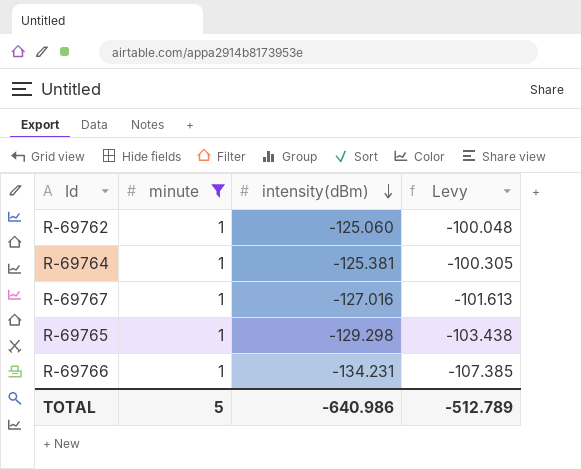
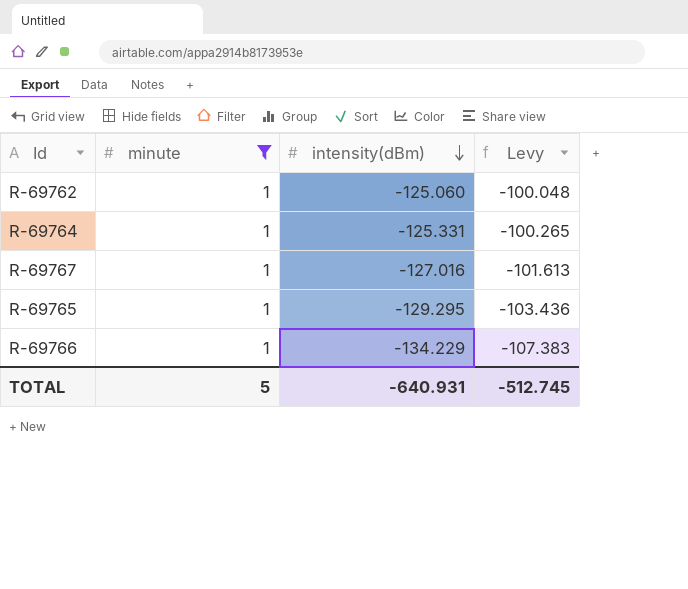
R-69764 | intensity(dBm): -125.381 -> -125.331
R-69764 | Levy: -100.305 -> -100.265
R-69765 | intensity(dBm): -129.298 -> -129.295
R-69765 | Levy: -103.438 -> -103.436
R-69766 | intensity(dBm): -134.231 -> -134.229
R-69766 | Levy: -107.385 -> -107.383
TOTAL | intensity(dBm): -640.986 -> -640.931
TOTAL | Levy: -512.789 -> -512.745

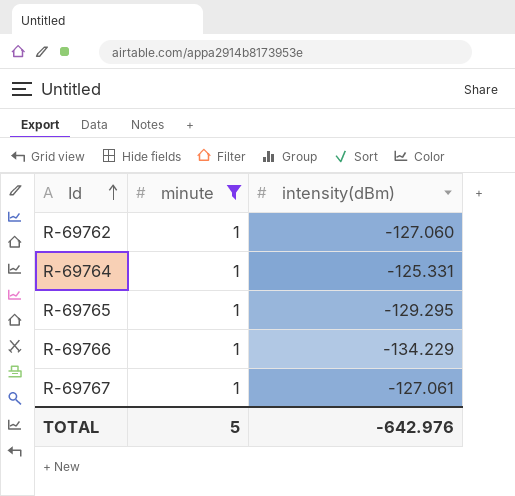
row order: intensity(dBm) descending -> Id ascending
column Levy | formula: [intensity(dBm)] * 0.8 -> none
R-69762 | intensity(dBm): -125.060 -> -127.060
R-69767 | intensity(dBm): -127.016 -> -127.061
TOTAL | intensity(dBm): -640.931 -> -642.976

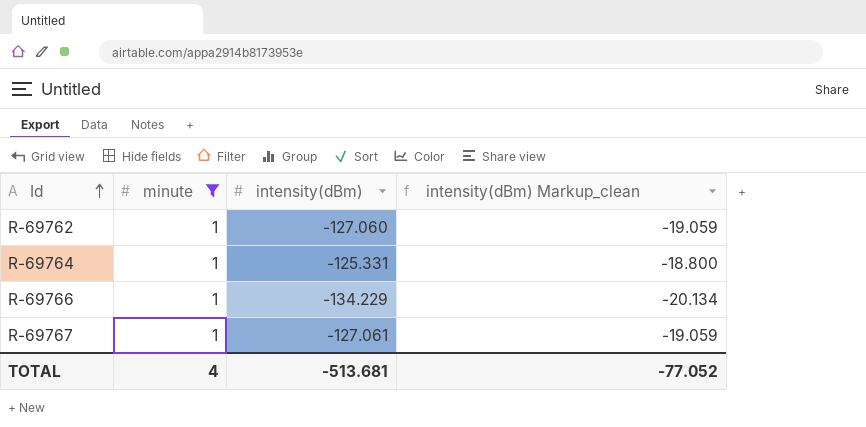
column intensity(dBm) Markup_clean | formula: none -> [intensity(dBm)] * 0.15
row R-69765: 1 | -129.295 -> none
TOTAL | minute: 5 -> 4
TOTAL | intensity(dBm): -642.976 -> -513.681

